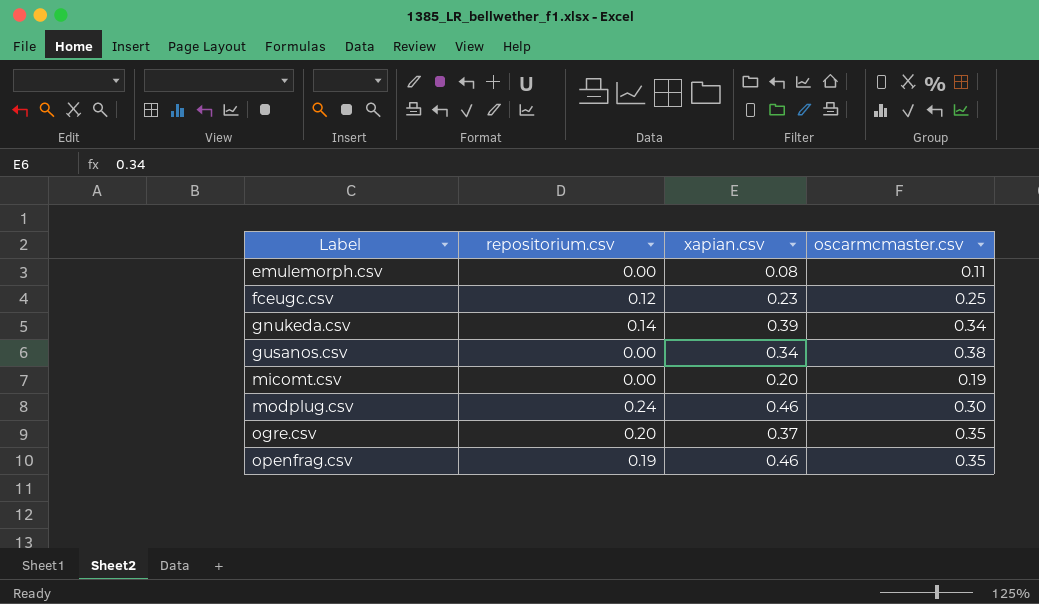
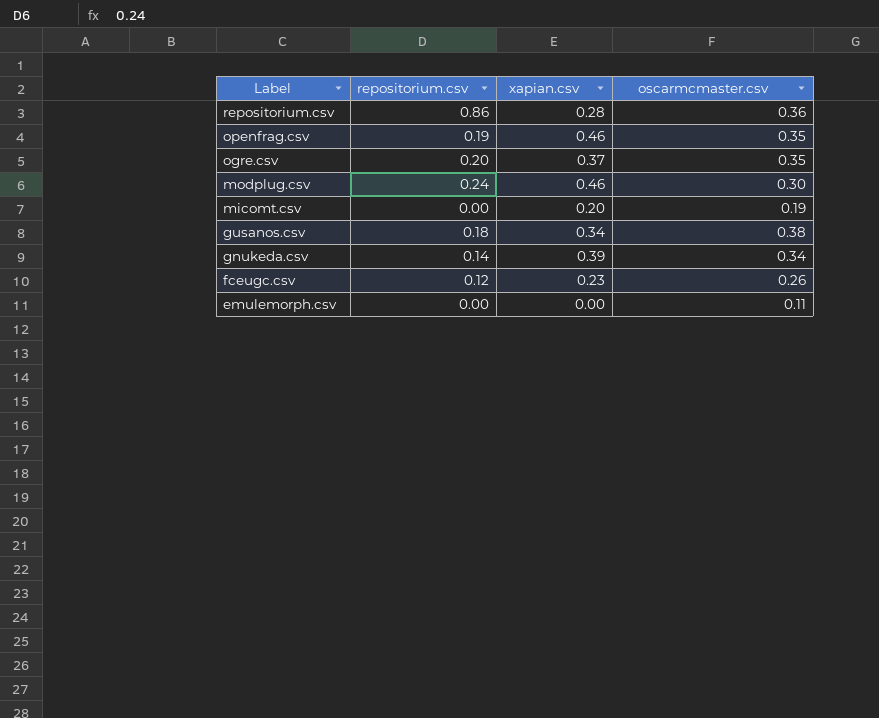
row order: Label ascending -> Label descending
row repositorium.csv: none -> 0.86 | 0.28 | 0.36
gusanos.csv | repositorium.csv: 0.00 -> 0.18
fceugc.csv | oscarmcmaster.csv: 0.25 -> 0.26
emulemorph.csv | xapian.csv: 0.08 -> 0.00

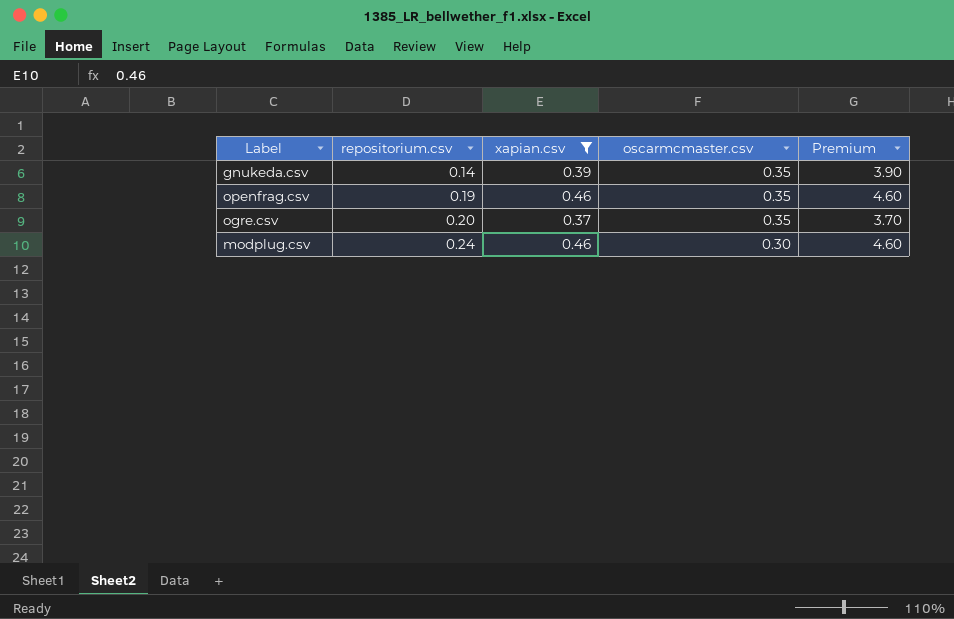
filter: none -> xapian.csv >= 0.37
row order: Label descending -> repositorium.csv ascending
column Premium | formula: none -> [xapian.csv] * 10
gnukeda.csv | oscarmcmaster.csv: 0.34 -> 0.35

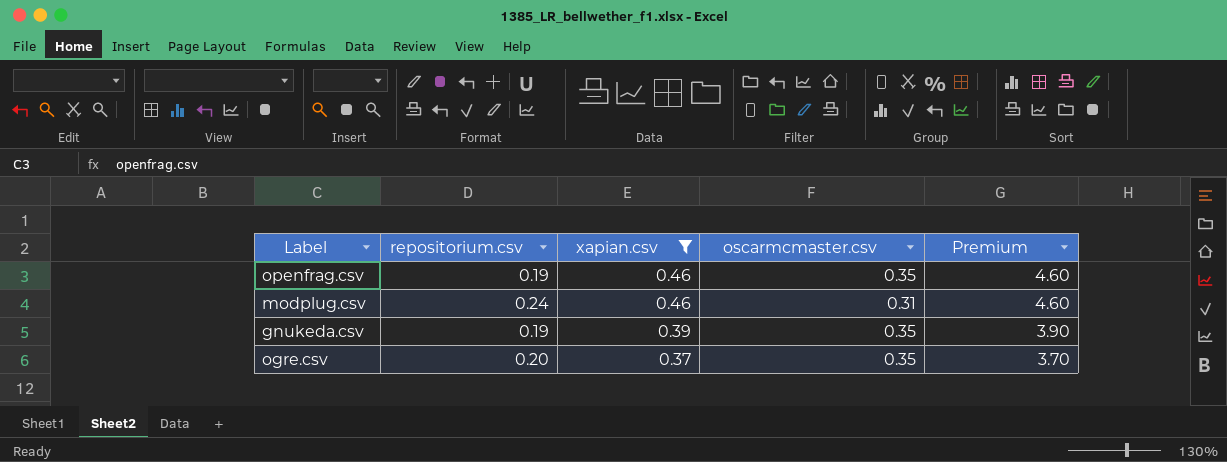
row order: repositorium.csv ascending -> xapian.csv descending
modplug.csv | oscarmcmaster.csv: 0.30 -> 0.31
gnukeda.csv | repositorium.csv: 0.14 -> 0.19

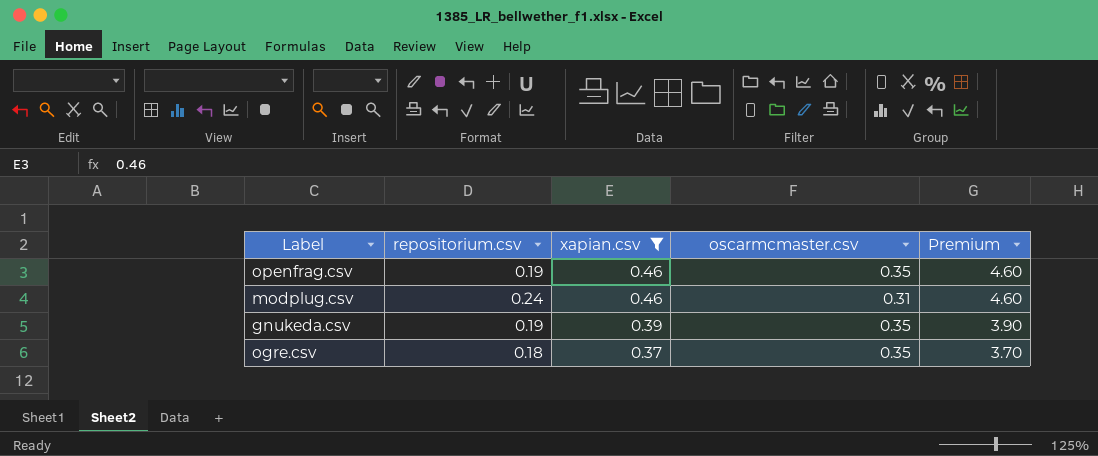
ogre.csv | repositorium.csv: 0.20 -> 0.18

